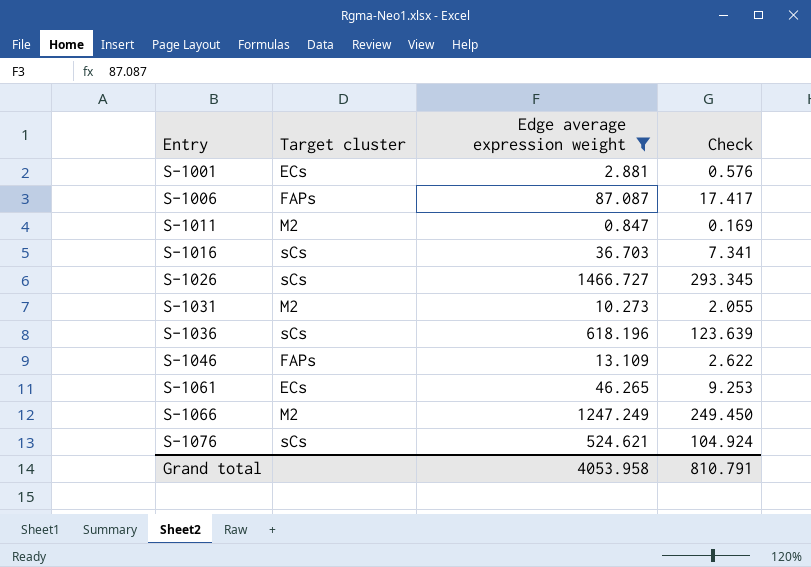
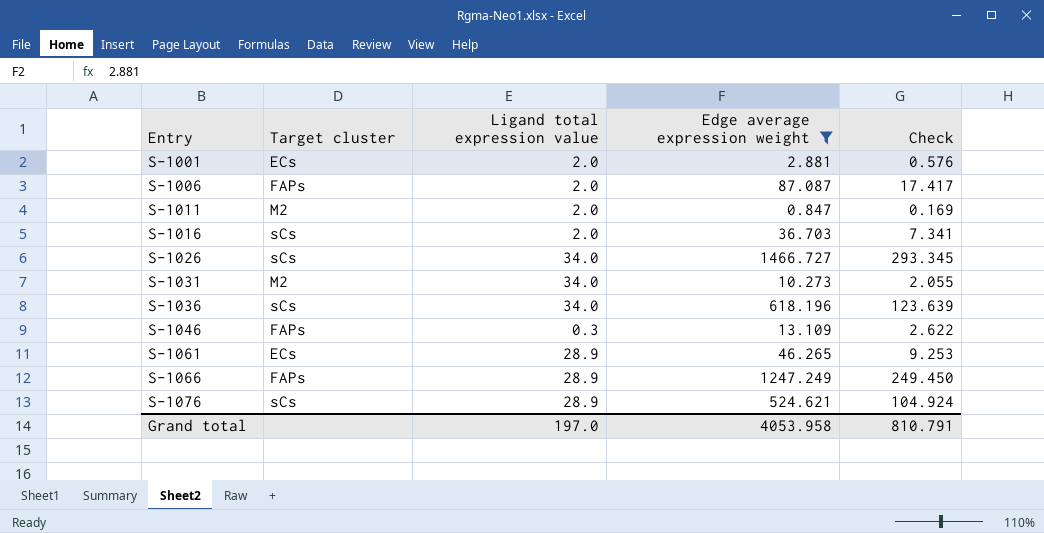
column Ligand total expression value | position: none -> 3
S-1066 | Target cluster: M2 -> FAPs

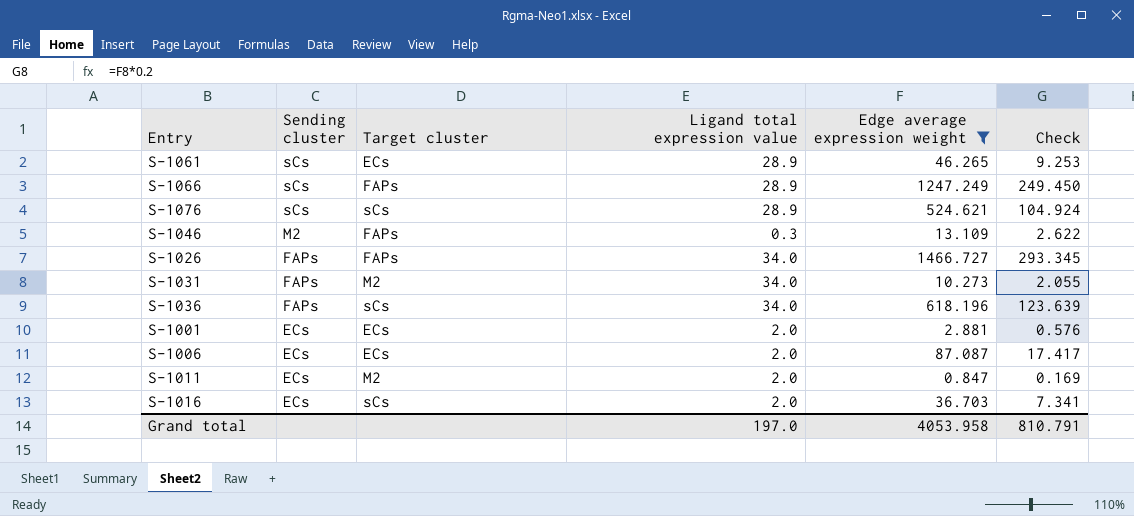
row order: Entry ascending -> Sending cluster descending
column Sending cluster | position: none -> 2
S-1026 | Target cluster: sCs -> FAPs
S-1006 | Target cluster: FAPs -> ECs

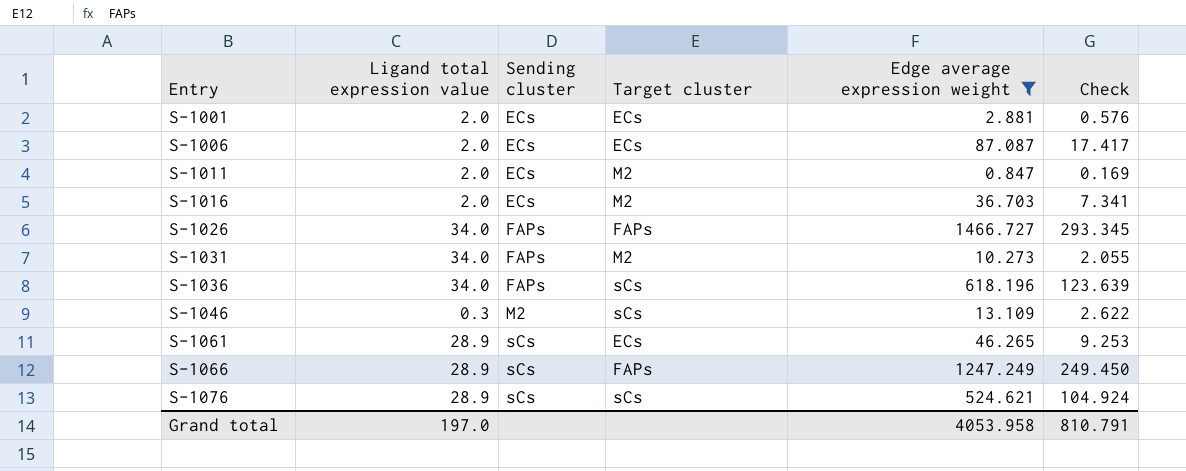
row order: Sending cluster descending -> Entry ascending
column Ligand total expression value | position: 4 -> 2
S-1016 | Target cluster: sCs -> M2
S-1046 | Target cluster: FAPs -> sCs

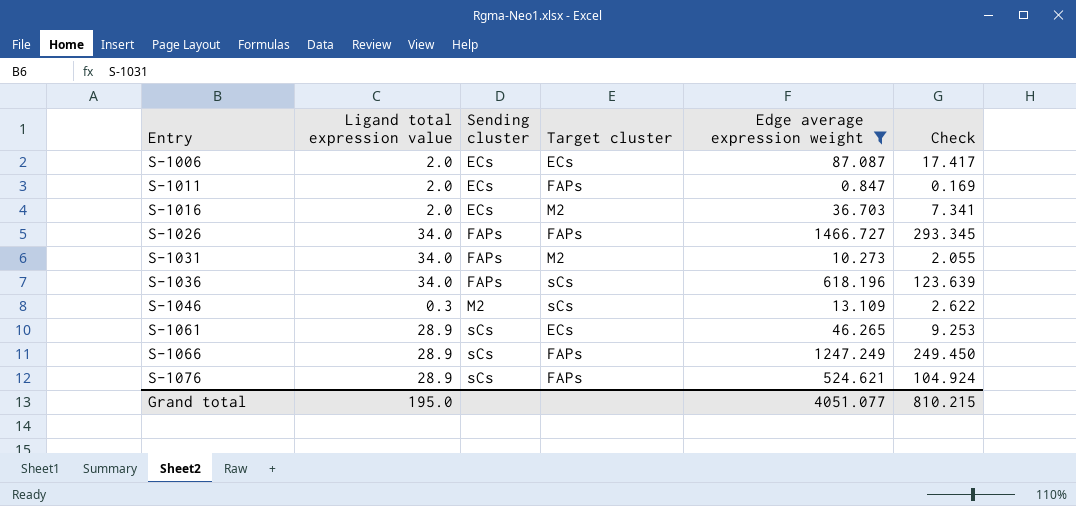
row S-1001: 2.0 | ECs | ECs | 2.881 | 0.576 -> none
S-1011 | Target cluster: M2 -> FAPs
S-1076 | Target cluster: sCs -> FAPs
Grand total | Ligand total expression value: 197.0 -> 195.0
Grand total | Edge average expression weight: 4053.958 -> 4051.077
Grand total | Check: 810.791 -> 810.215

